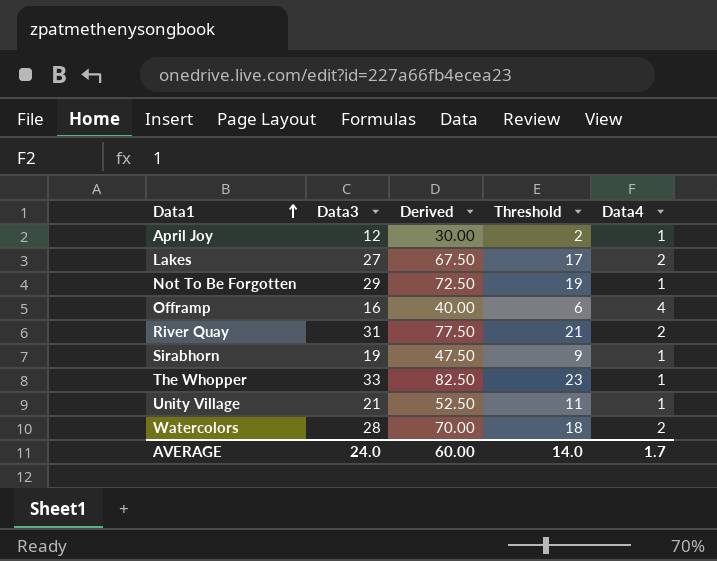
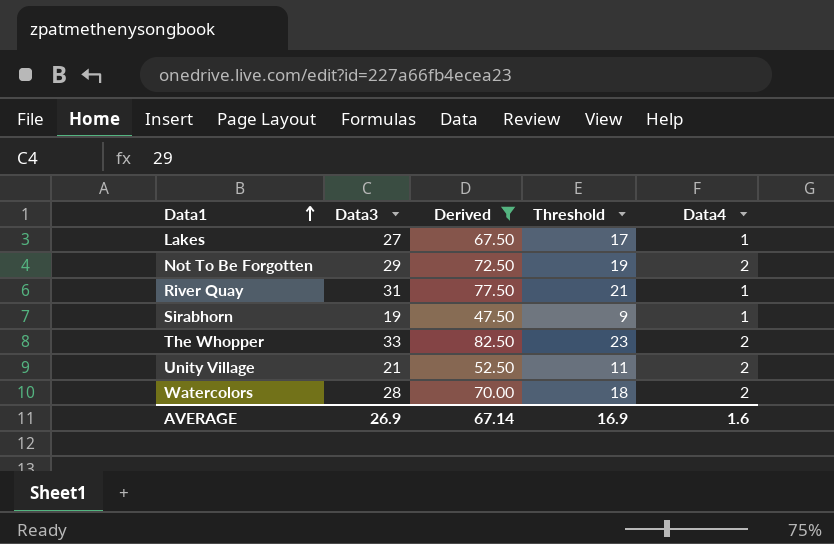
filter: none -> Derived >= 47.50
Lakes | Data4: 2 -> 1
Not To Be Forgotten | Data4: 1 -> 2
River Quay | Data4: 2 -> 1
The Whopper | Data4: 1 -> 2
Unity Village | Data4: 1 -> 2
AVERAGE | Data3: 24.0 -> 26.9
AVERAGE | Derived: 60.00 -> 67.14
AVERAGE | Threshold: 14.0 -> 16.9
AVERAGE | Data4: 1.7 -> 1.6

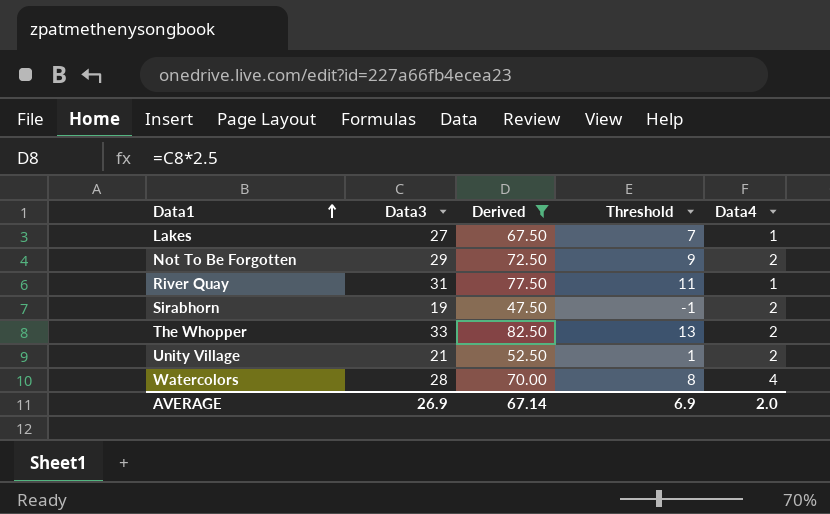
column Threshold | formula: [Data3] - 10 -> [Data3] - 20
Sirabhorn | Data4: 1 -> 2
Watercolors | Data4: 2 -> 4
AVERAGE | Threshold: 16.9 -> 6.9
AVERAGE | Data4: 1.6 -> 2.0

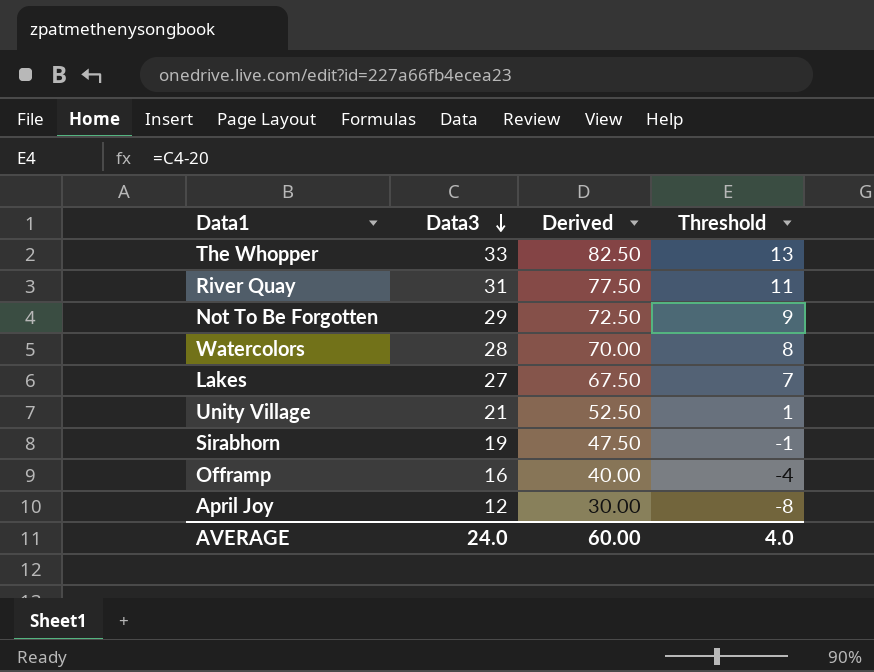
filter: Derived >= 47.50 -> none
row order: Data1 ascending -> Data3 descending
column Data4 | position: 5 -> none
AVERAGE | Data3: 26.9 -> 24.0
AVERAGE | Derived: 67.14 -> 60.00
AVERAGE | Threshold: 6.9 -> 4.0

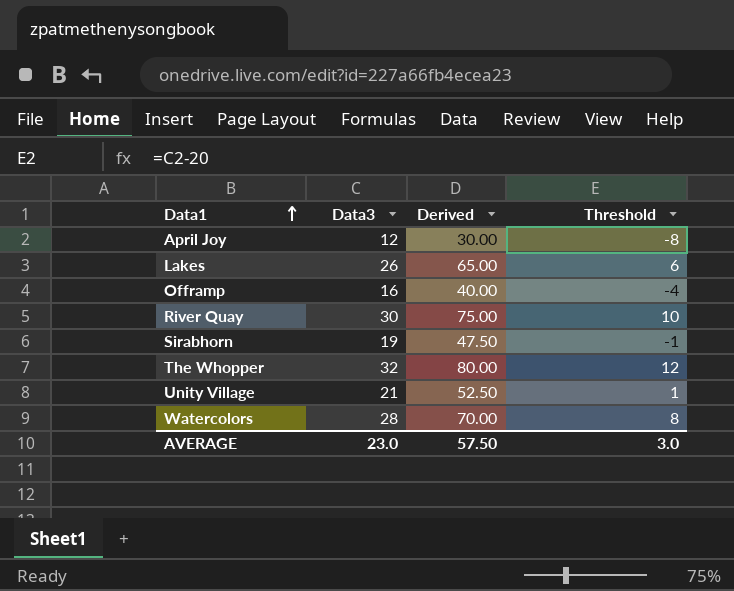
row order: Data3 descending -> Data1 ascending
row Not To Be Forgotten: 29 | 72.50 | 9 -> none
Lakes | Data3: 27 -> 26
Lakes | Derived: 67.50 -> 65.00
Lakes | Threshold: 7 -> 6
River Quay | Data3: 31 -> 30
River Quay | Derived: 77.50 -> 75.00
River Quay | Threshold: 11 -> 10
The Whopper | Data3: 33 -> 32
The Whopper | Derived: 82.50 -> 80.00
The Whopper | Threshold: 13 -> 12
AVERAGE | Data3: 24.0 -> 23.0
AVERAGE | Derived: 60.00 -> 57.50
AVERAGE | Threshold: 4.0 -> 3.0

